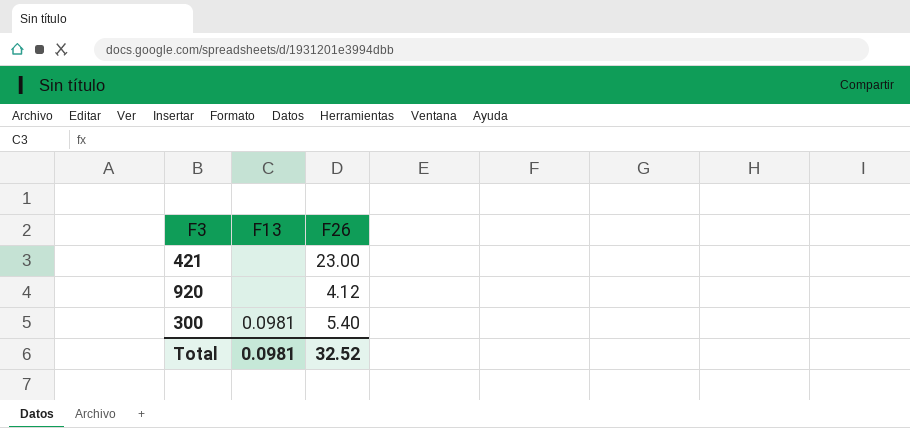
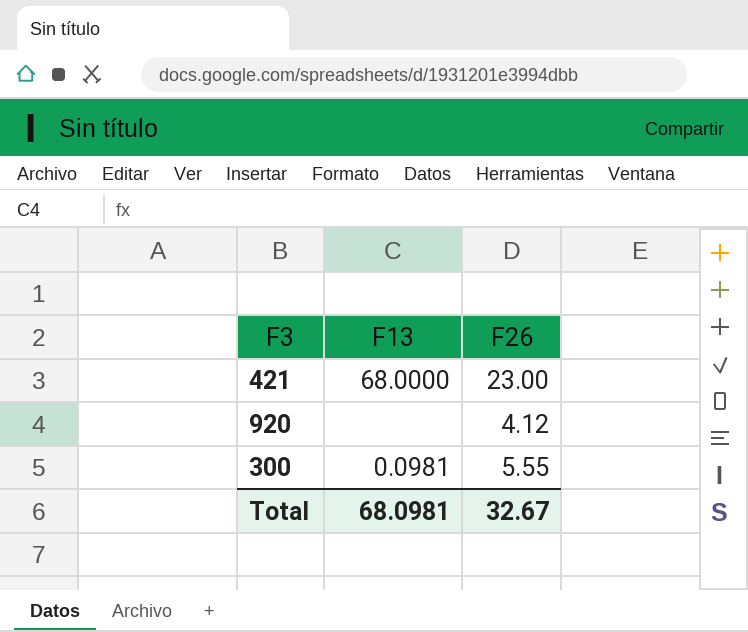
421 | F13: none -> 68.0000
300 | F26: 5.40 -> 5.55
Total | F13: 0.0981 -> 68.0981
Total | F26: 32.52 -> 32.67

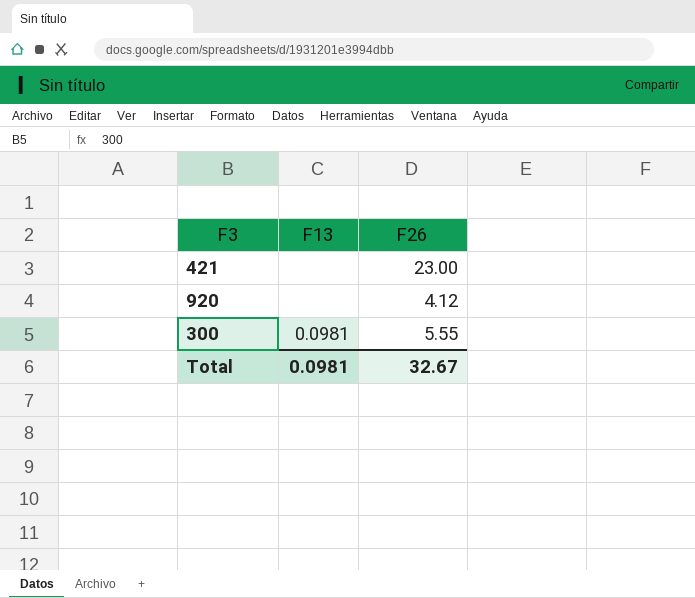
421 | F13: 68.0000 -> none
Total | F13: 68.0981 -> 0.0981

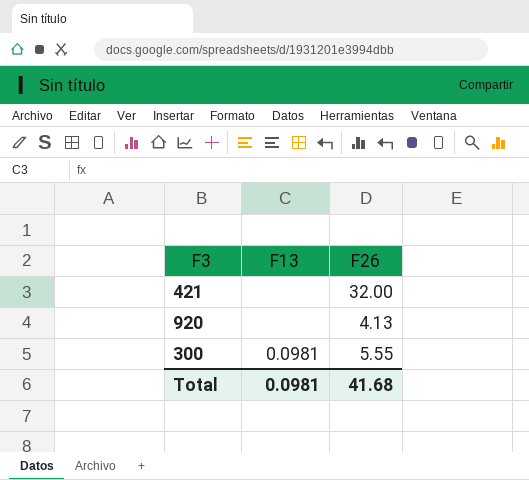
421 | F26: 23.00 -> 32.00
920 | F26: 4.12 -> 4.13
Total | F26: 32.67 -> 41.68

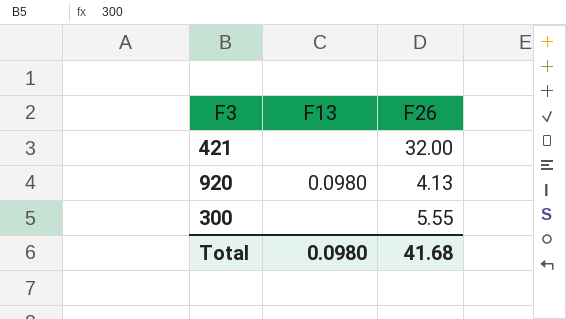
920 | F13: none -> 0.0980
300 | F13: 0.0981 -> none
Total | F13: 0.0981 -> 0.0980

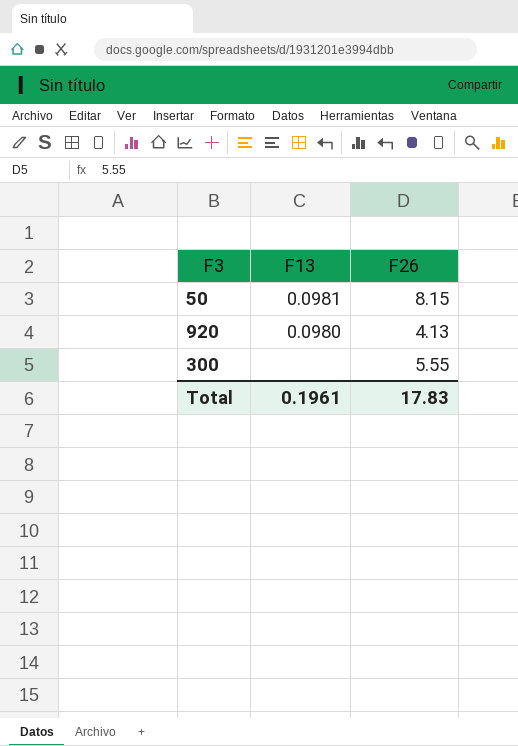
row 421: none | 32.00 -> none
row 50: none -> 0.0981 | 8.15
Total | F13: 0.0980 -> 0.1961
Total | F26: 41.68 -> 17.83

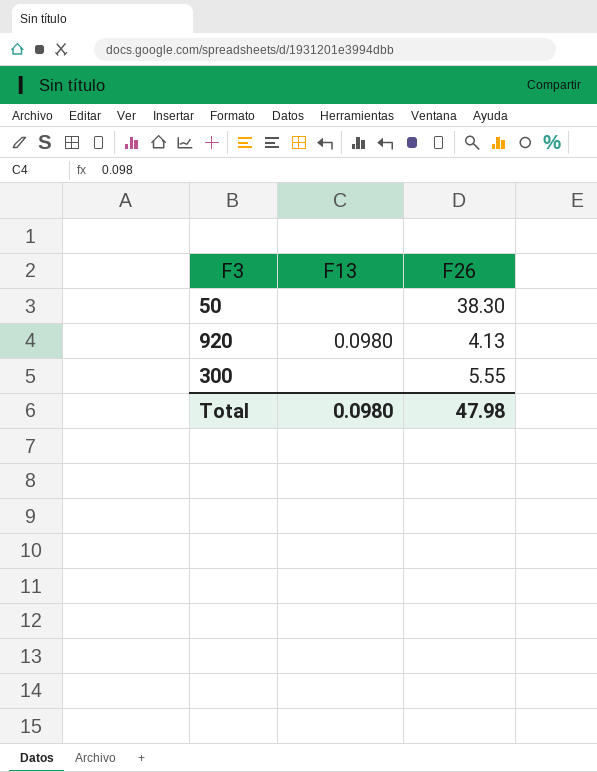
50 | F13: 0.0981 -> none
50 | F26: 8.15 -> 38.30
Total | F13: 0.1961 -> 0.0980
Total | F26: 17.83 -> 47.98

